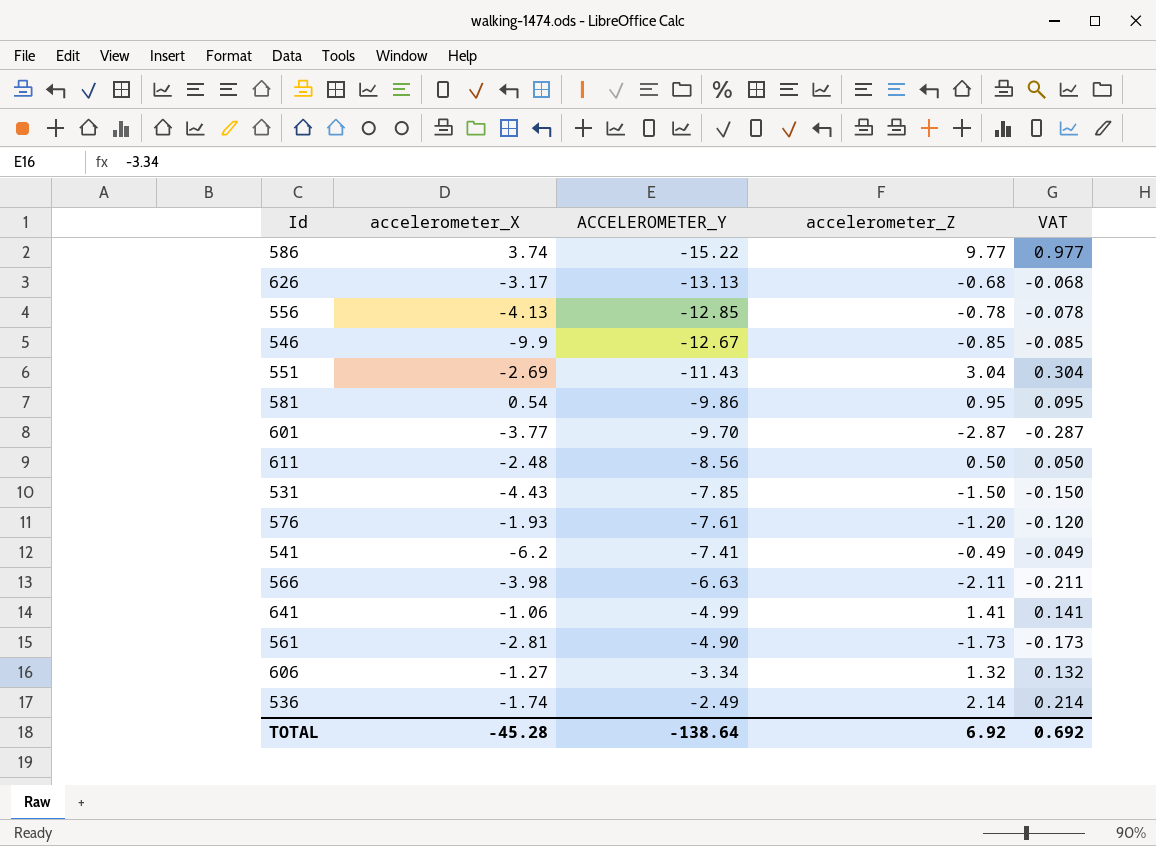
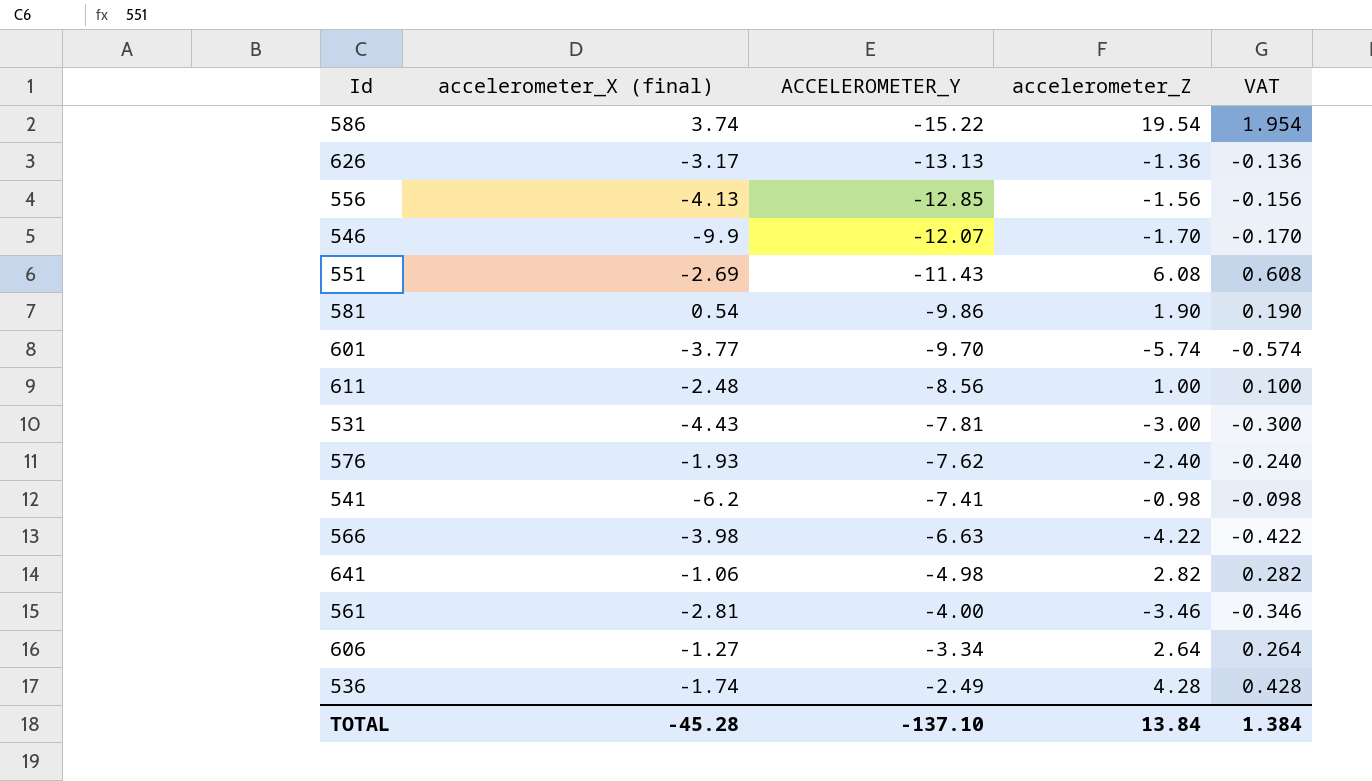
column name: accelerometer_X -> accelerometer_X (final)
586 | accelerometer_Z: 9.77 -> 19.54
586 | VAT: 0.977 -> 1.954
626 | accelerometer_Z: -0.68 -> -1.36
626 | VAT: -0.068 -> -0.136
556 | accelerometer_Z: -0.78 -> -1.56
556 | VAT: -0.078 -> -0.156
546 | ACCELEROMETER_Y: -12.67 -> -12.07
546 | accelerometer_Z: -0.85 -> -1.70
546 | VAT: -0.085 -> -0.170
551 | accelerometer_Z: 3.04 -> 6.08
551 | VAT: 0.304 -> 0.608
581 | accelerometer_Z: 0.95 -> 1.90
581 | VAT: 0.095 -> 0.190
601 | accelerometer_Z: -2.87 -> -5.74
601 | VAT: -0.287 -> -0.574
611 | accelerometer_Z: 0.50 -> 1.00
611 | VAT: 0.050 -> 0.100
531 | ACCELEROMETER_Y: -7.85 -> -7.81
531 | accelerometer_Z: -1.50 -> -3.00
531 | VAT: -0.150 -> -0.300
576 | ACCELEROMETER_Y: -7.61 -> -7.62
576 | accelerometer_Z: -1.20 -> -2.40
576 | VAT: -0.120 -> -0.240
541 | accelerometer_Z: -0.49 -> -0.98
541 | VAT: -0.049 -> -0.098
566 | accelerometer_Z: -2.11 -> -4.22
566 | VAT: -0.211 -> -0.422
641 | ACCELEROMETER_Y: -4.99 -> -4.98
641 | accelerometer_Z: 1.41 -> 2.82
641 | VAT: 0.141 -> 0.282
561 | ACCELEROMETER_Y: -4.90 -> -4.00
561 | accelerometer_Z: -1.73 -> -3.46
561 | VAT: -0.173 -> -0.346
606 | accelerometer_Z: 1.32 -> 2.64
606 | VAT: 0.132 -> 0.264
536 | accelerometer_Z: 2.14 -> 4.28
536 | VAT: 0.214 -> 0.428
TOTAL | ACCELEROMETER_Y: -138.64 -> -137.10
TOTAL | accelerometer_Z: 6.92 -> 13.84
TOTAL | VAT: 0.692 -> 1.384

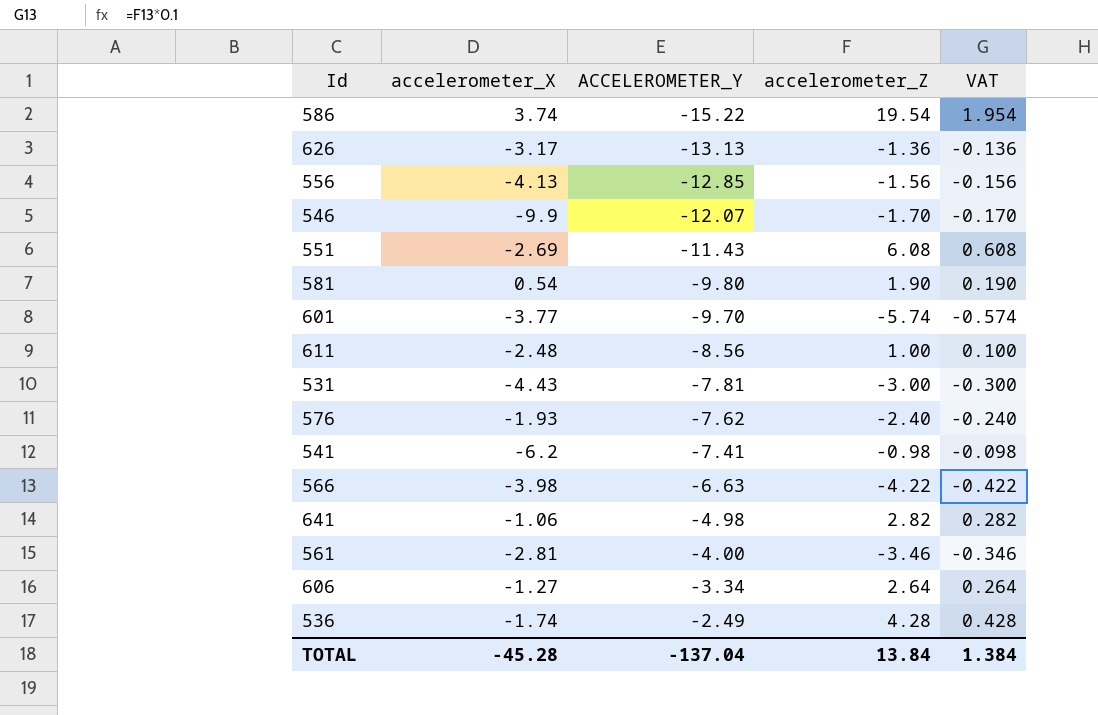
column name: accelerometer_X (final) -> accelerometer_X
581 | ACCELEROMETER_Y: -9.86 -> -9.80
TOTAL | ACCELEROMETER_Y: -137.10 -> -137.04

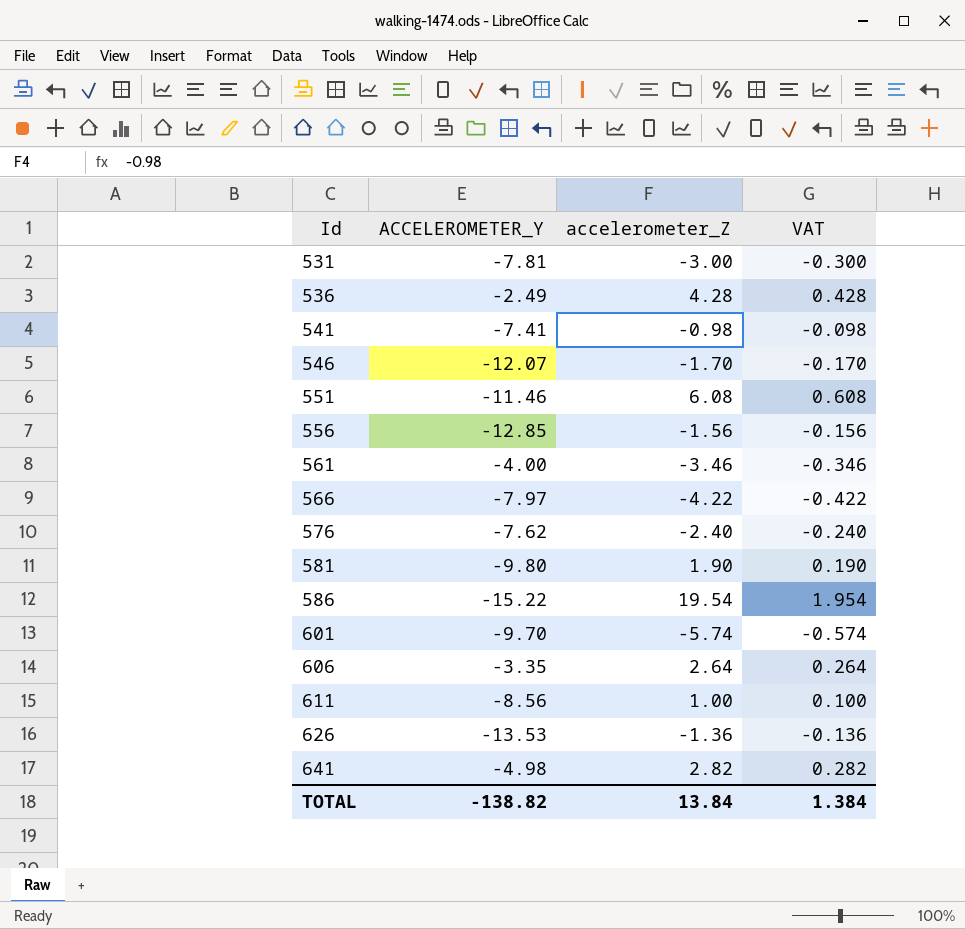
row order: ACCELEROMETER_Y ascending -> Id ascending
column accelerometer_X | position: 2 -> none
551 | ACCELEROMETER_Y: -11.43 -> -11.46
566 | ACCELEROMETER_Y: -6.63 -> -7.97
606 | ACCELEROMETER_Y: -3.34 -> -3.35
626 | ACCELEROMETER_Y: -13.13 -> -13.53
TOTAL | ACCELEROMETER_Y: -137.04 -> -138.82

